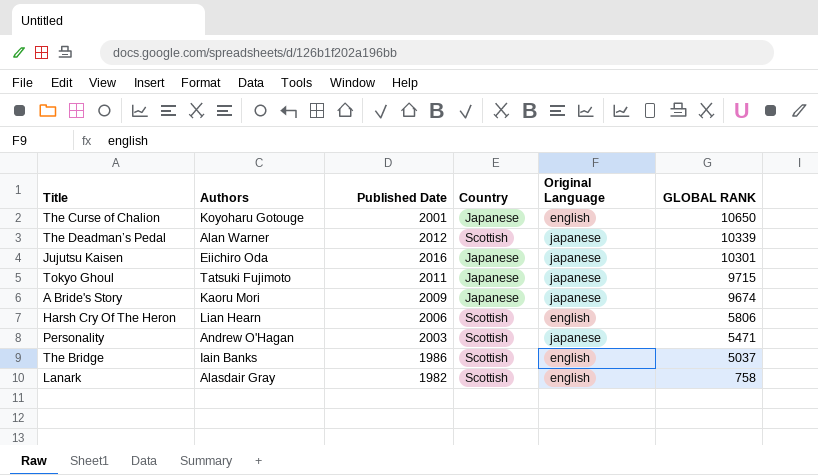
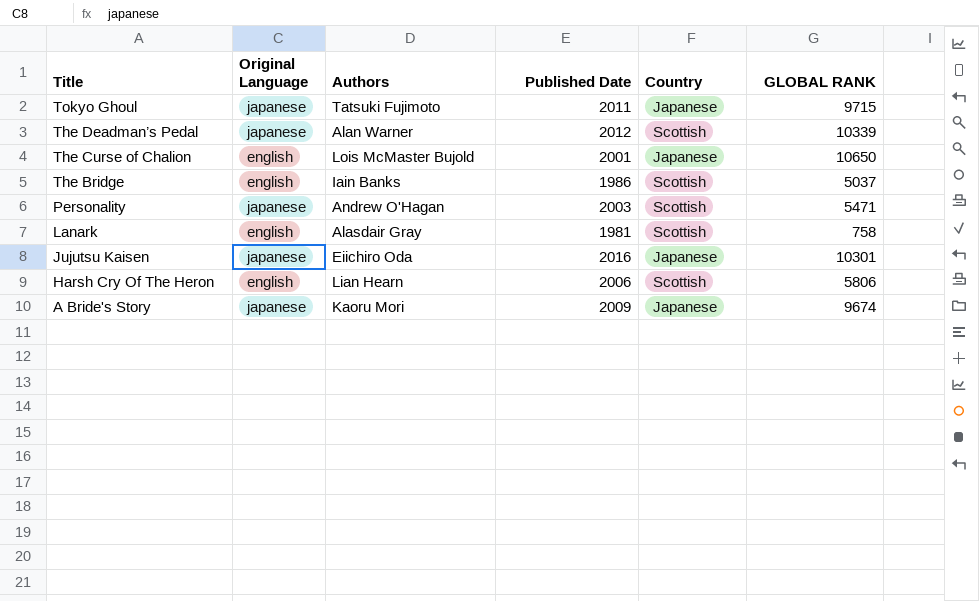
row order: GLOBAL RANK descending -> Title descending
column Original Language | position: 5 -> 2
The Curse of Chalion | Authors: Koyoharu Gotouge -> Lois McMaster Bujold
Lanark | Published Date: 1982 -> 1981

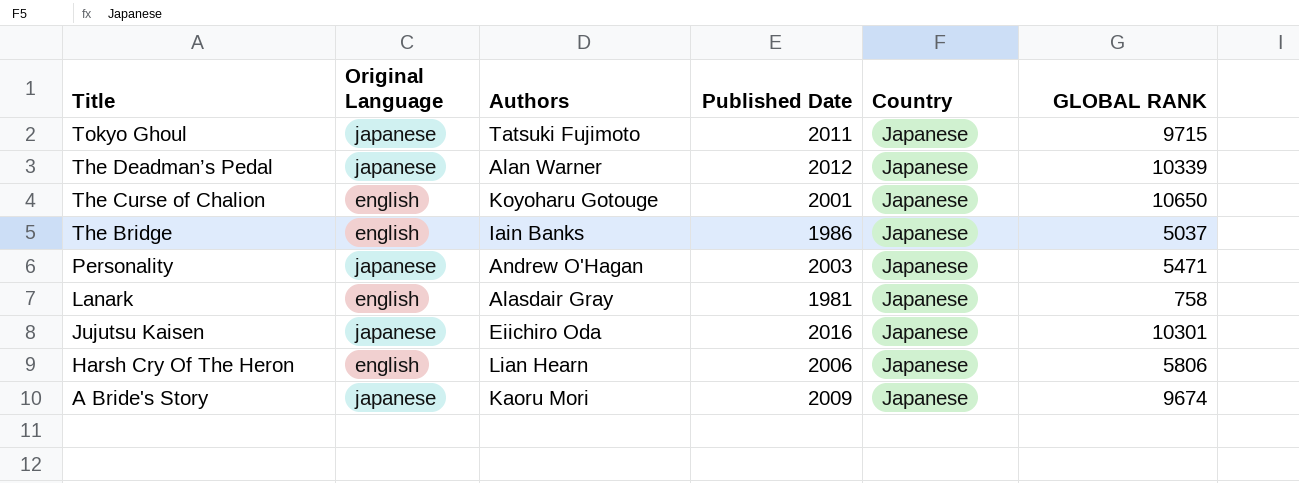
The Deadman’s Pedal | Country: Scottish -> Japanese
The Curse of Chalion | Authors: Lois McMaster Bujold -> Koyoharu Gotouge
The Bridge | Country: Scottish -> Japanese
Personality | Country: Scottish -> Japanese
Lanark | Country: Scottish -> Japanese
Harsh Cry Of The Heron | Country: Scottish -> Japanese

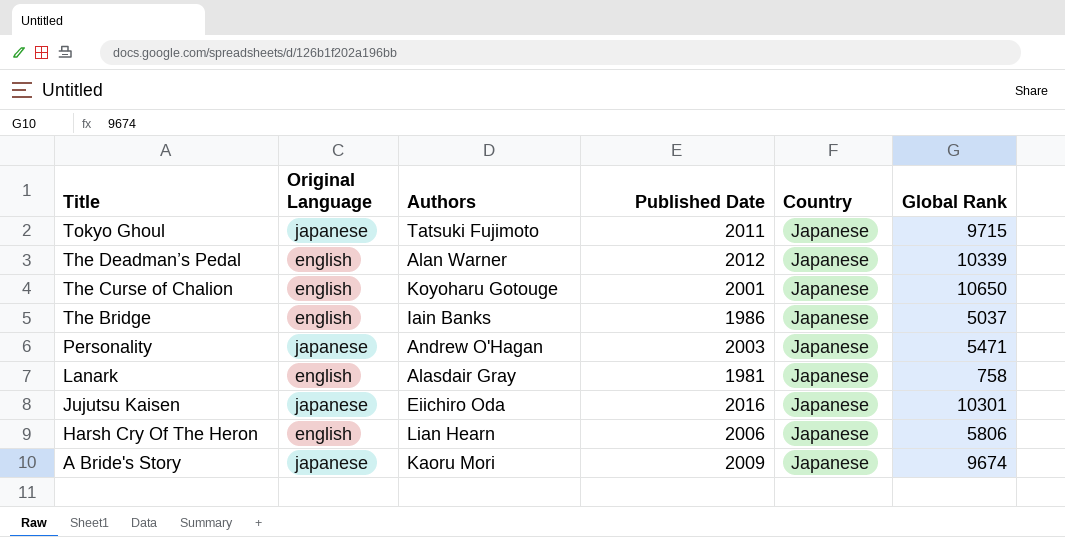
column name: GLOBAL RANK -> Global Rank
The Deadman’s Pedal | Original Language: japanese -> english

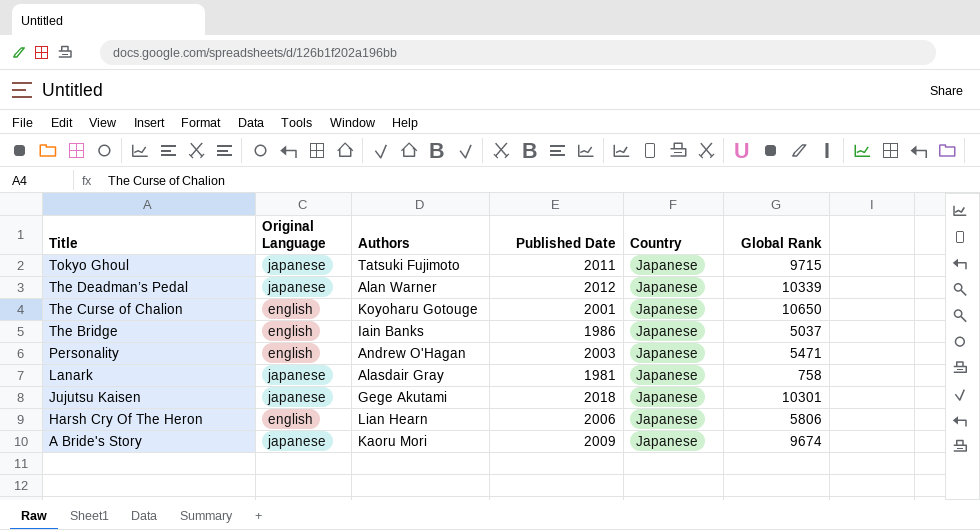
The Deadman’s Pedal | Original Language: english -> japanese
Personality | Original Language: japanese -> english
Lanark | Original Language: english -> japanese
Jujutsu Kaisen | Authors: Eiichiro Oda -> Gege Akutami
Jujutsu Kaisen | Published Date: 2016 -> 2018

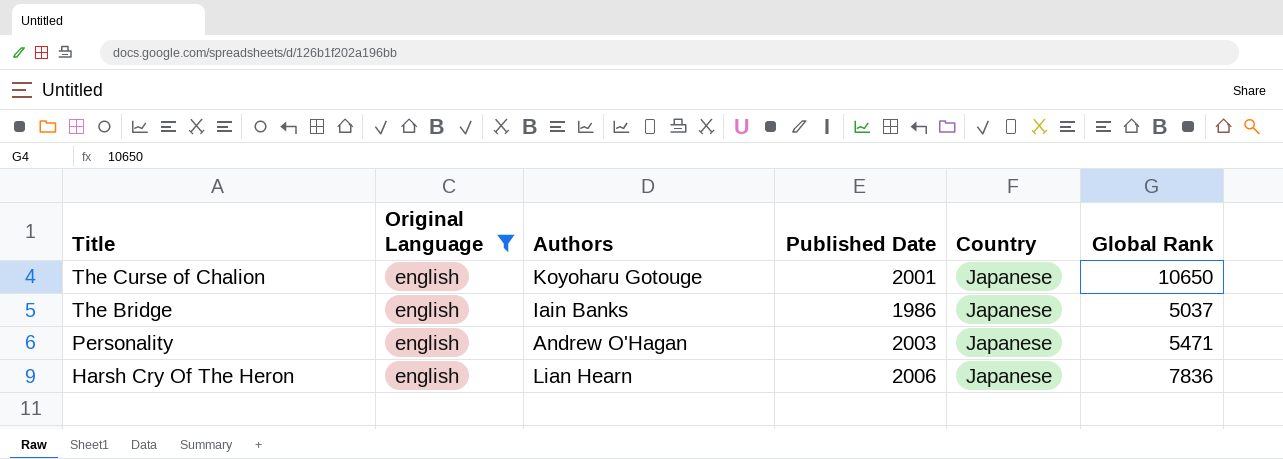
filter: none -> Original Language = english
Harsh Cry Of The Heron | Global Rank: 5806 -> 7836

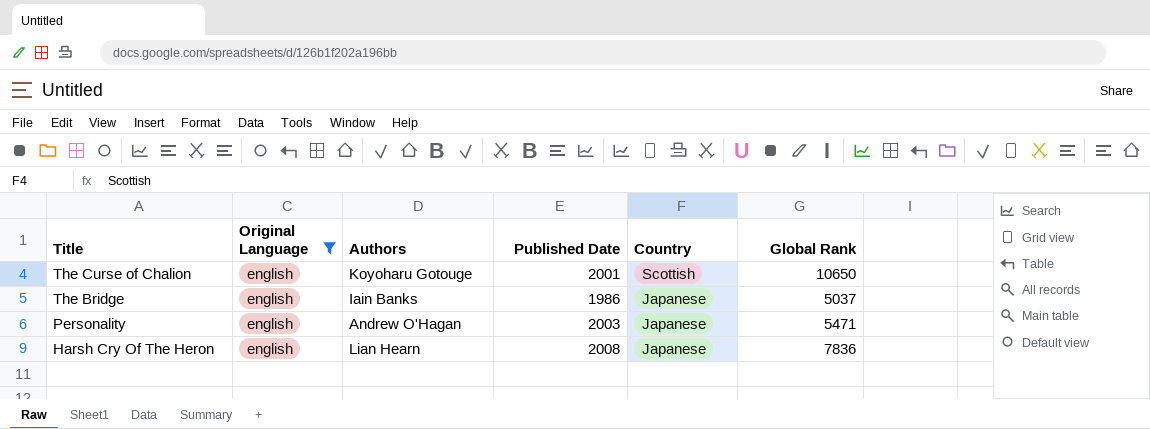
The Curse of Chalion | Country: Japanese -> Scottish
Harsh Cry Of The Heron | Published Date: 2006 -> 2008

